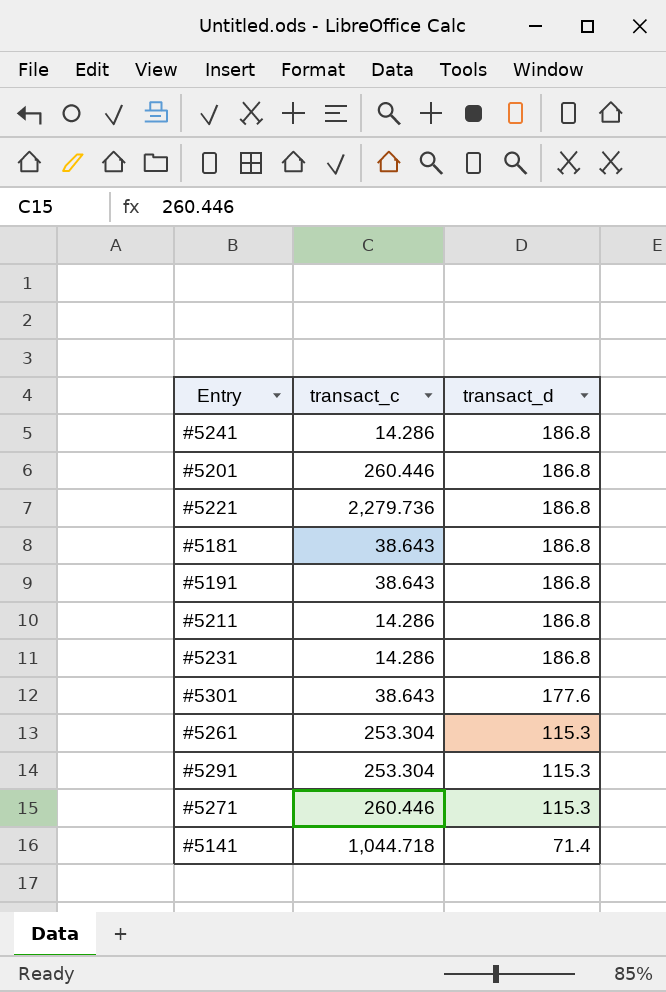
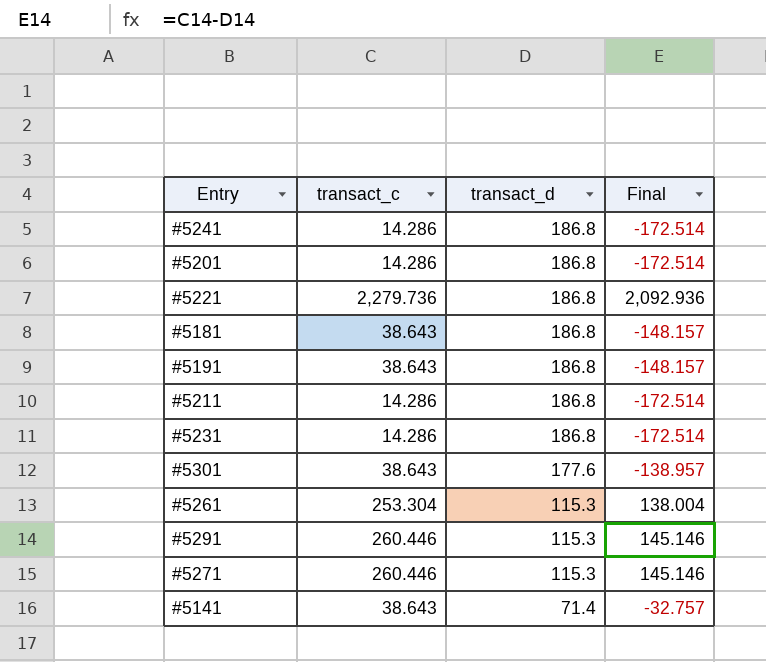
column Final | formula: none -> [transact_c] - [transact_d]
#5201 | transact_c: 260.446 -> 14.286
#5291 | transact_c: 253.304 -> 260.446
#5141 | transact_c: 1,044.718 -> 38.643

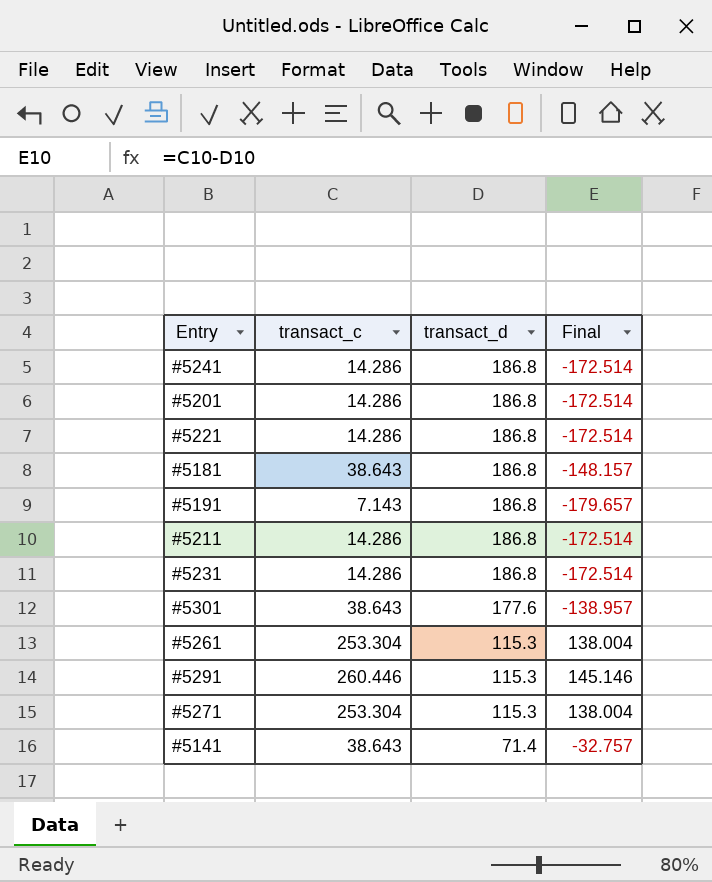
#5221 | transact_c: 2,279.736 -> 14.286
#5221 | Final: 2,092.936 -> -172.514
#5191 | transact_c: 38.643 -> 7.143
#5191 | Final: -148.157 -> -179.657
#5271 | transact_c: 260.446 -> 253.304
#5271 | Final: 145.146 -> 138.004

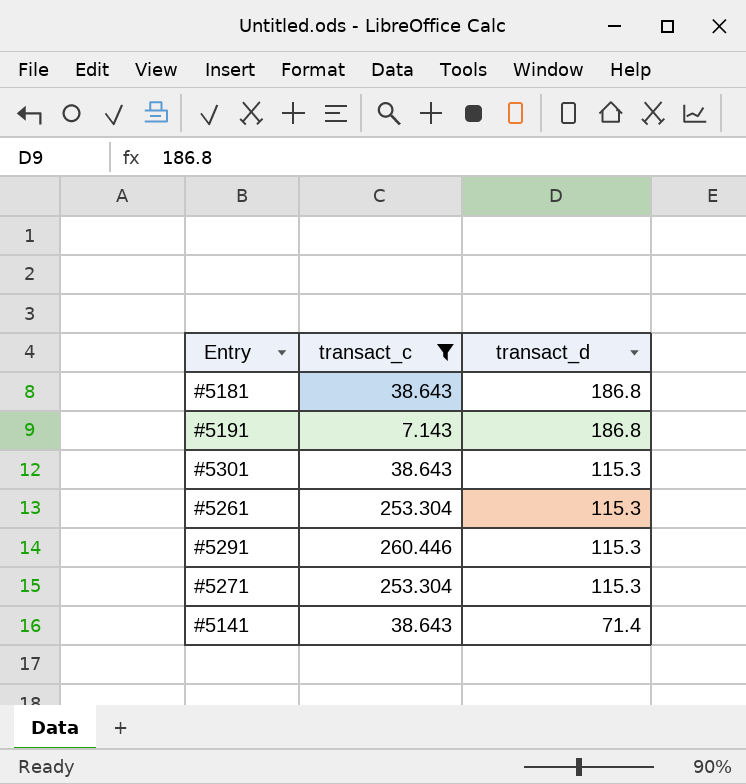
filter: none -> transact_c != 14.286
column Final | formula: [transact_c] - [transact_d] -> none
#5301 | transact_d: 177.6 -> 115.3

